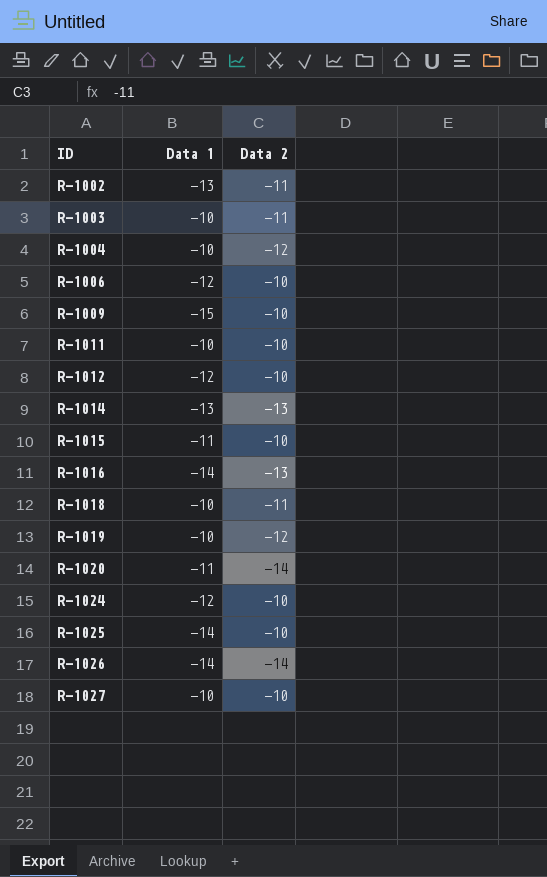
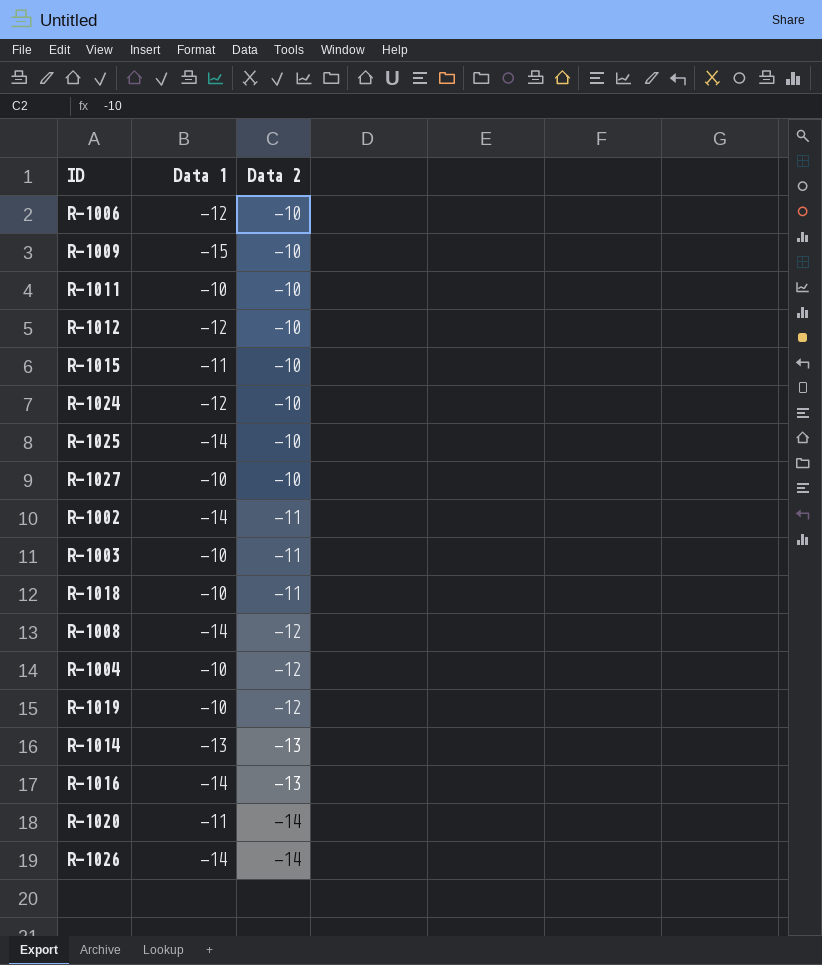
row order: ID ascending -> Data 2 descending
R-1002 | Data 1: -13 -> -14
row R-1008: none -> -14 | -12

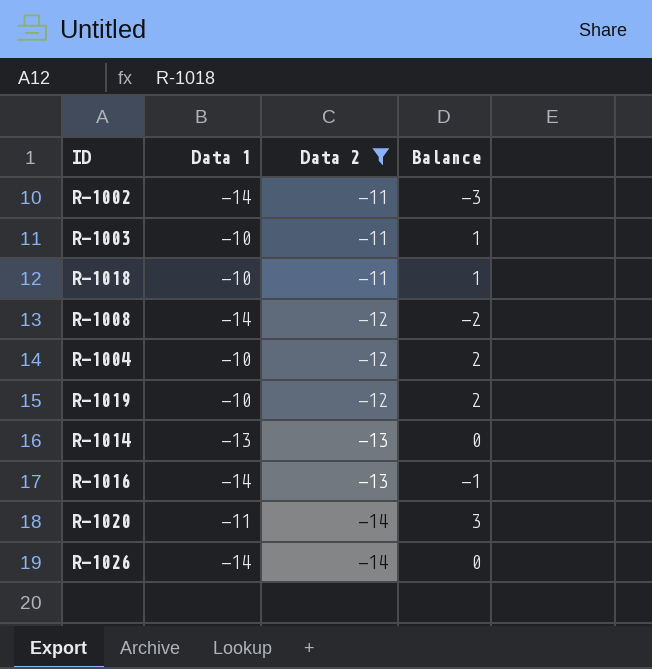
filter: none -> Data 2 != -10
column Balance | formula: none -> [Data 1] - [Data 2]

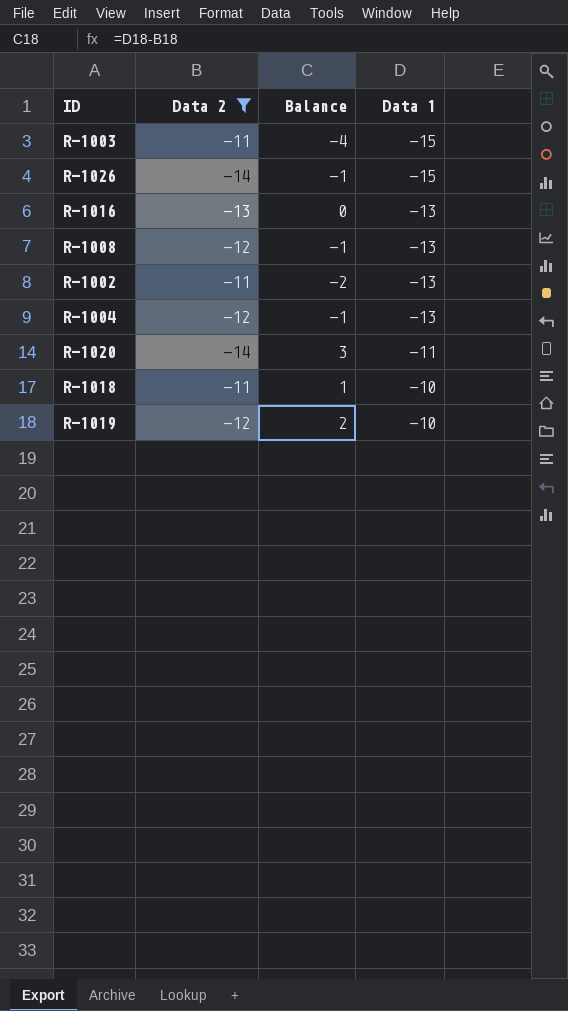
row order: Data 2 descending -> Data 1 ascending
column Data 1 | position: 2 -> 4
row R-1014: -13 | -13 | 0 -> none
R-1003 | Balance: 1 -> -4
R-1003 | Data 1: -10 -> -15
R-1026 | Balance: 0 -> -1
R-1026 | Data 1: -14 -> -15
R-1016 | Balance: -1 -> 0
R-1016 | Data 1: -14 -> -13
R-1008 | Balance: -2 -> -1
R-1008 | Data 1: -14 -> -13
R-1002 | Balance: -3 -> -2
R-1002 | Data 1: -14 -> -13
R-1004 | Balance: 2 -> -1
R-1004 | Data 1: -10 -> -13

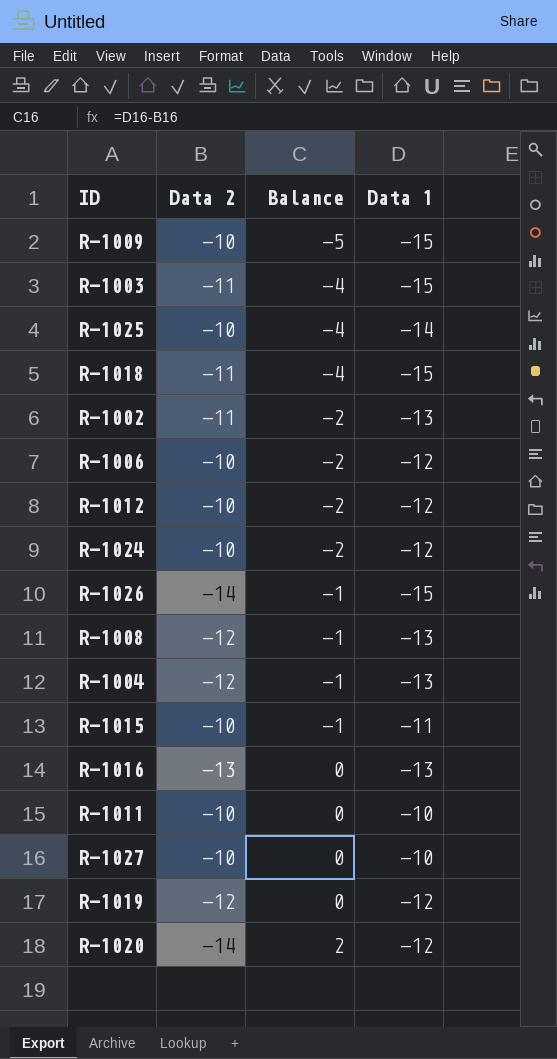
filter: Data 2 != -10 -> none
row order: Data 1 ascending -> Balance ascending
R-1018 | Balance: 1 -> -4
R-1018 | Data 1: -10 -> -15
R-1019 | Balance: 2 -> 0
R-1019 | Data 1: -10 -> -12
R-1020 | Balance: 3 -> 2
R-1020 | Data 1: -11 -> -12

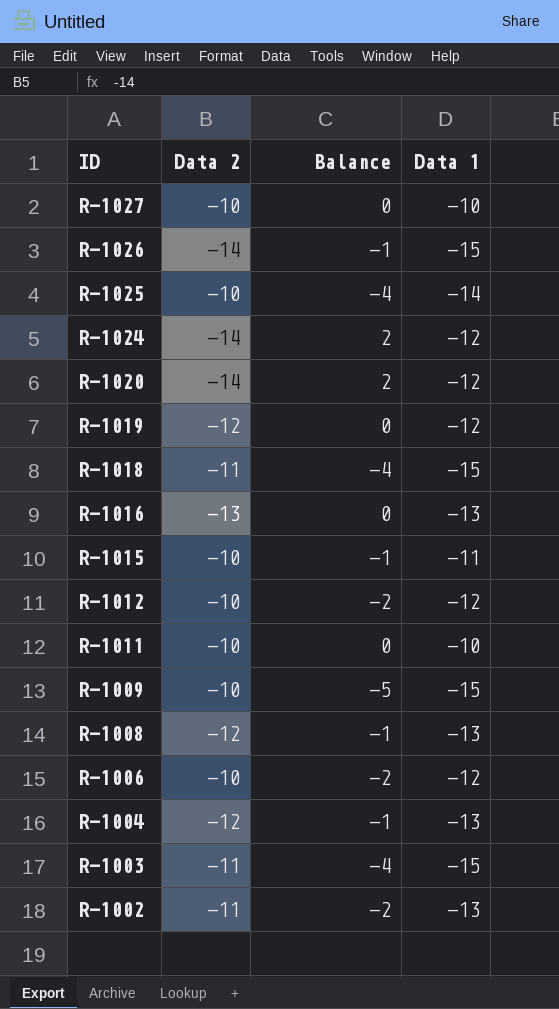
row order: Balance ascending -> ID descending
R-1024 | Data 2: -10 -> -14
R-1024 | Balance: -2 -> 2

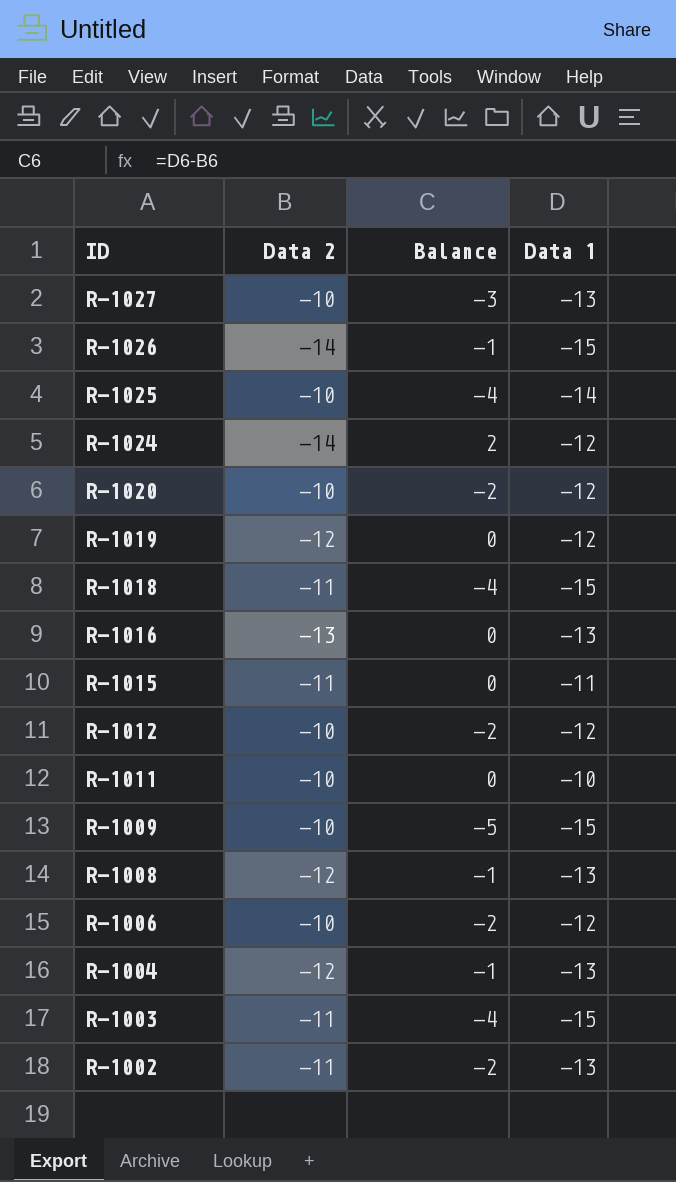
R-1027 | Balance: 0 -> -3
R-1027 | Data 1: -10 -> -13
R-1020 | Data 2: -14 -> -10
R-1020 | Balance: 2 -> -2
R-1015 | Data 2: -10 -> -11
R-1015 | Balance: -1 -> 0

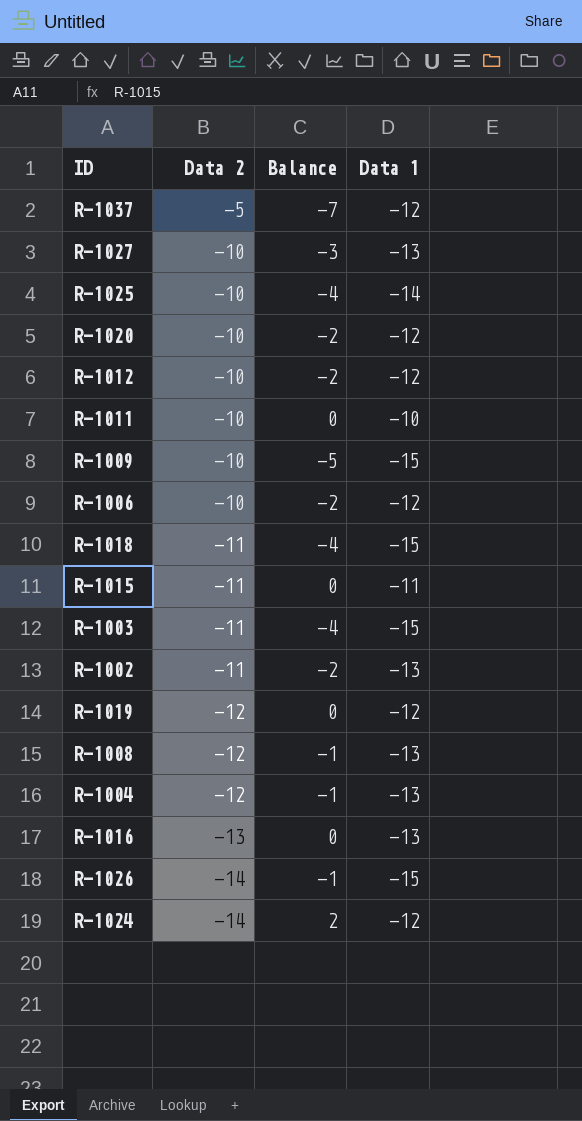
row order: ID descending -> Data 2 descending
row R-1037: none -> -5 | -7 | -12

